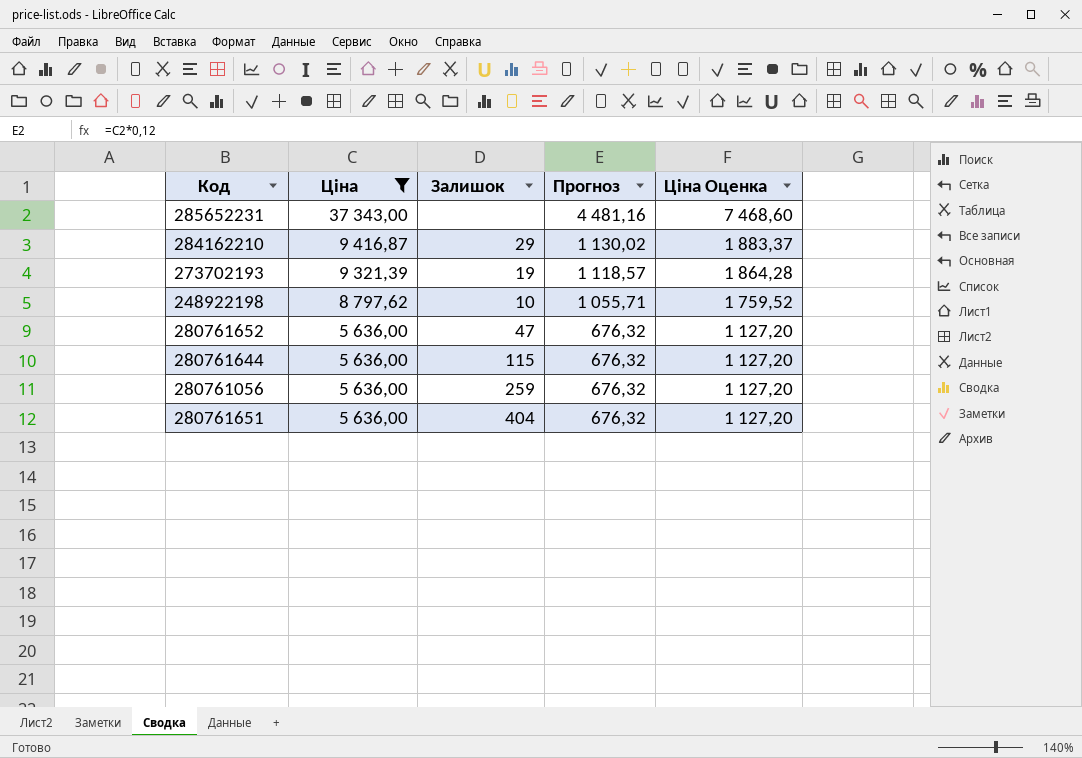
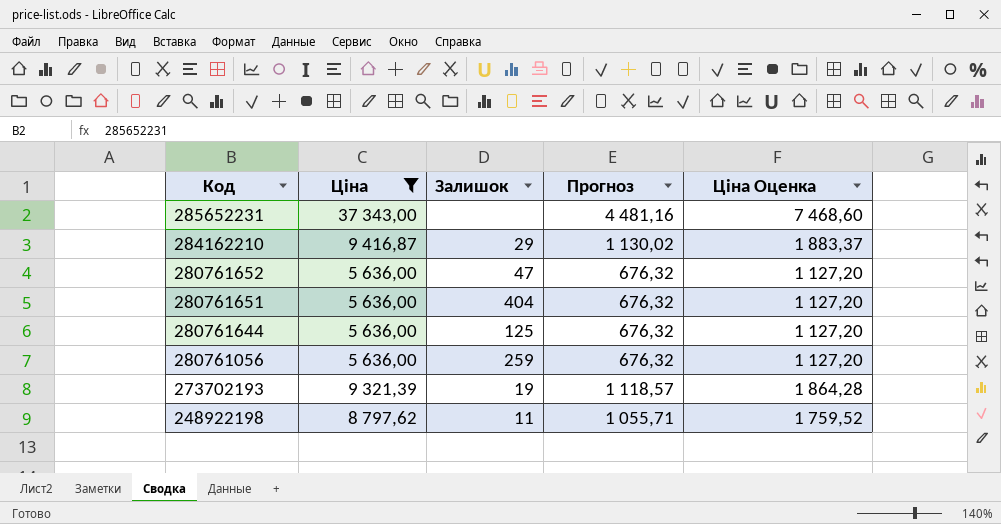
row order: Ціна descending -> Код descending
280761644 | Залишок: 115 -> 125
248922198 | Залишок: 10 -> 11

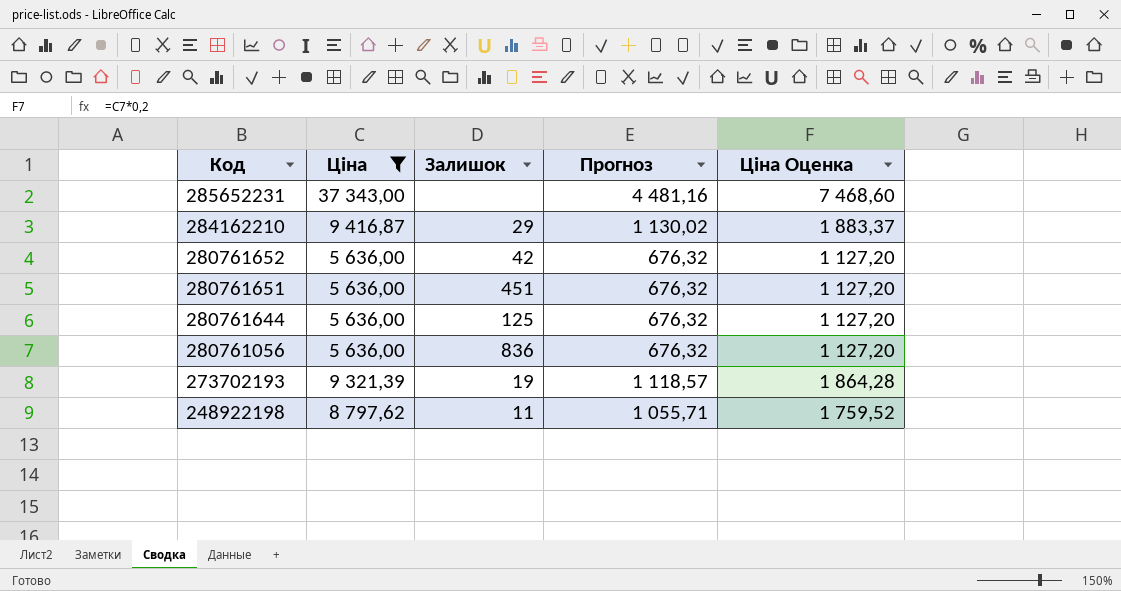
280761652 | Залишок: 47 -> 42
280761651 | Залишок: 404 -> 451
280761056 | Залишок: 259 -> 836

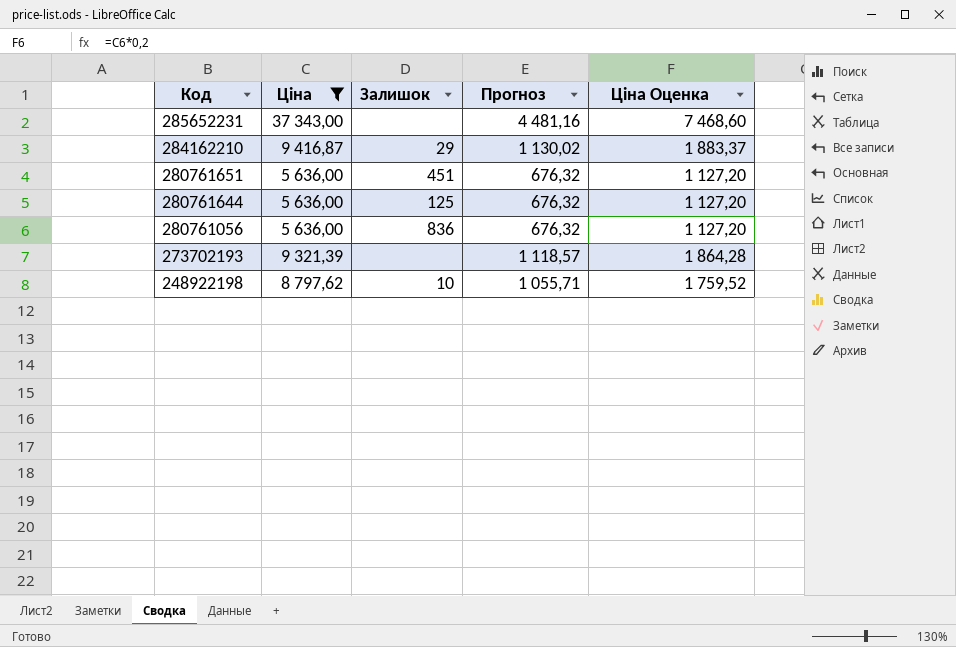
row 280761652: 5 636,00 | 42 | 676,32 | 1 127,20 -> none
273702193 | Залишок: 19 -> none
248922198 | Залишок: 11 -> 10

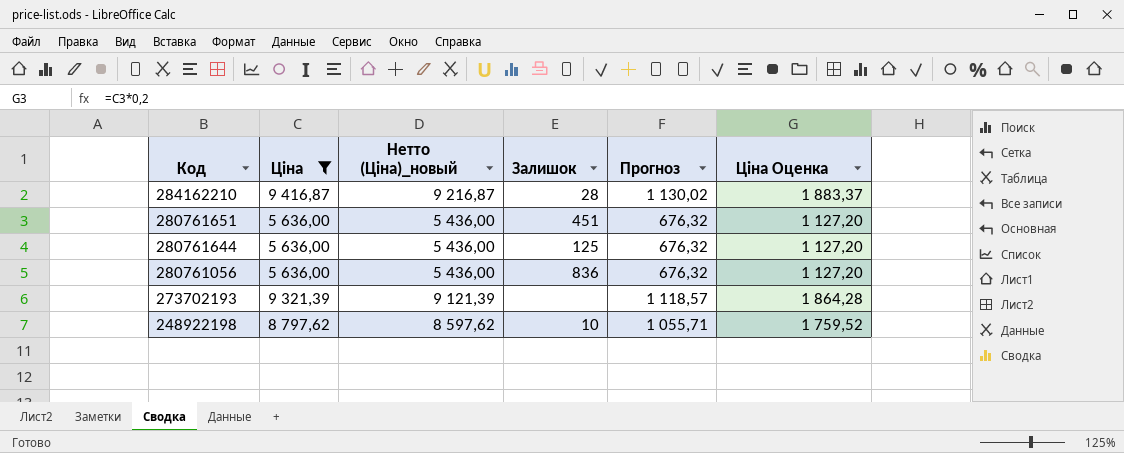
column Нетто (Ціна)_новый | formula: none -> [Ціна] - 200
row 285652231: 37 343,00 | none | 4 481,16 | 7 468,60 -> none
284162210 | Залишок: 29 -> 28

